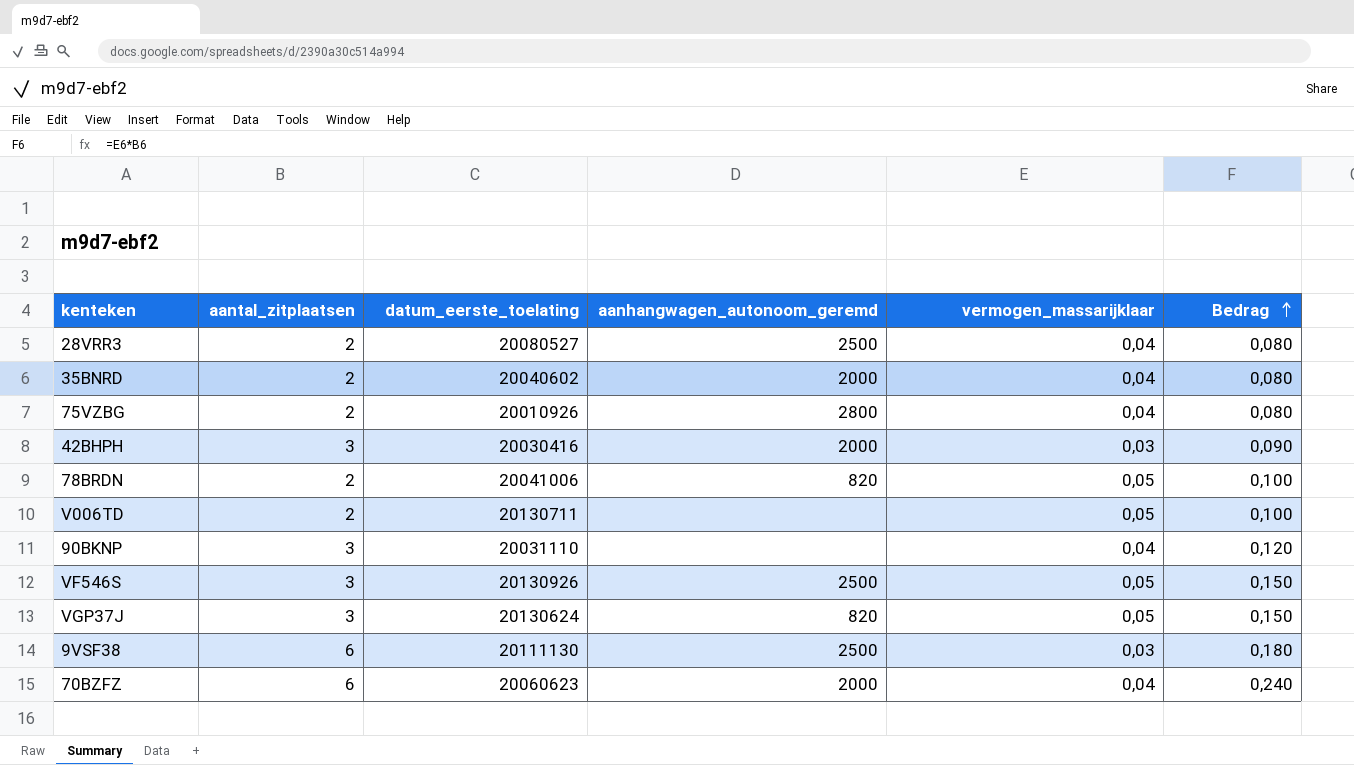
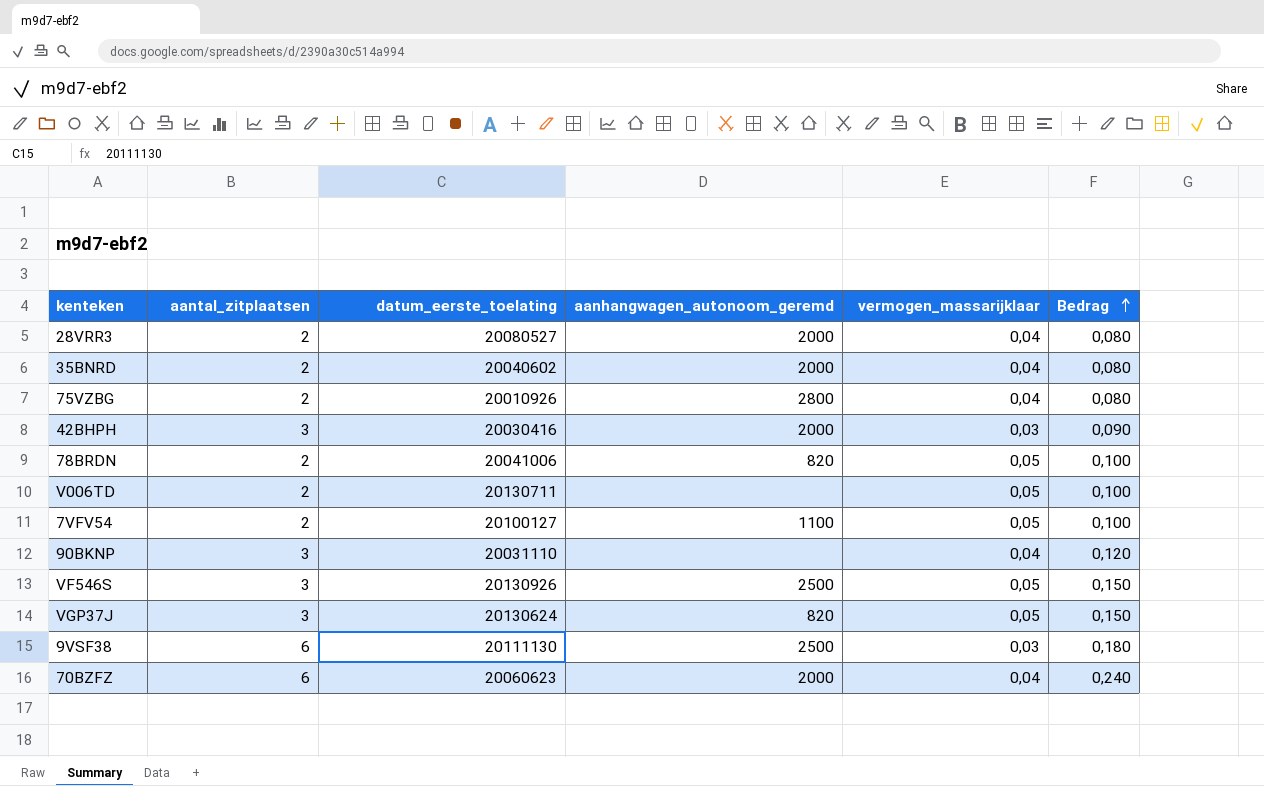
28VRR3 | aanhangwagen_autonoom_geremd: 2500 -> 2000
row 7VFV54: none -> 2 | 20100127 | 1100 | 0,05 | 0,100

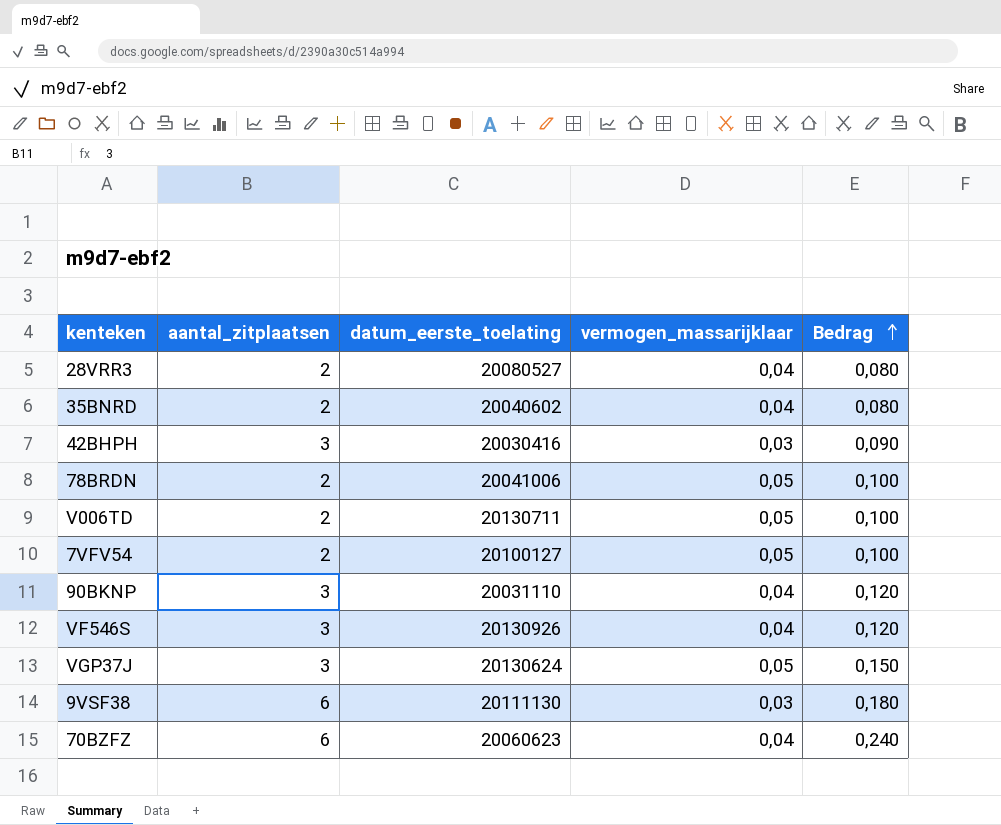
column aanhangwagen_autonoom_geremd | position: 4 -> none
row 75VZBG: 2 | 20010926 | 2800 | 0,04 | 0,080 -> none
VF546S | vermogen_massarijklaar: 0,05 -> 0,04
VF546S | Bedrag: 0,150 -> 0,120

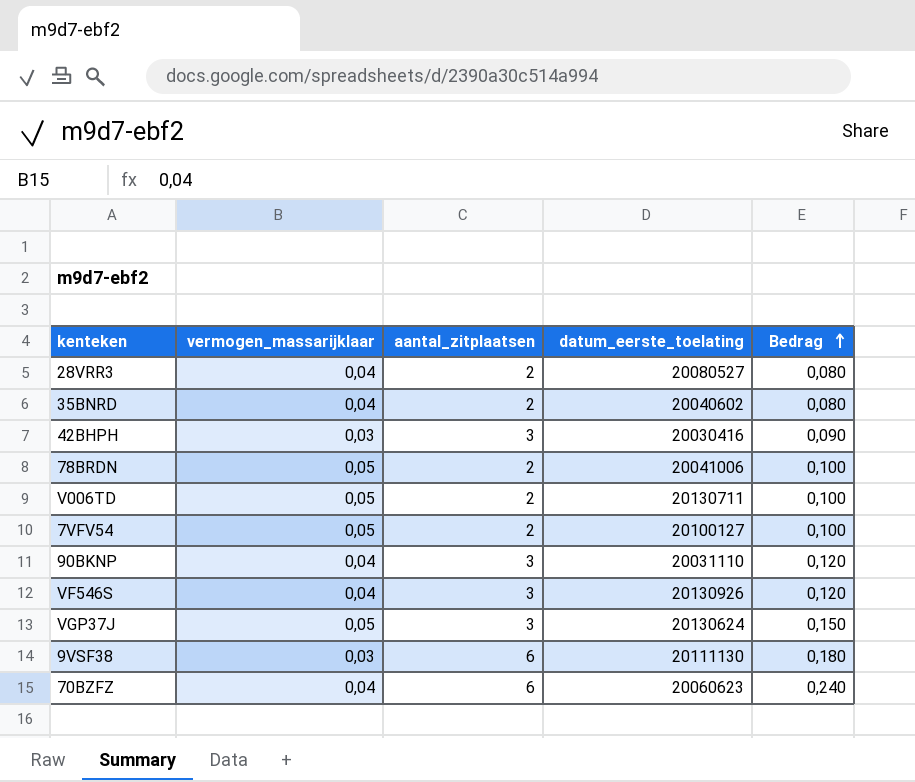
column vermogen_massarijklaar | position: 4 -> 2

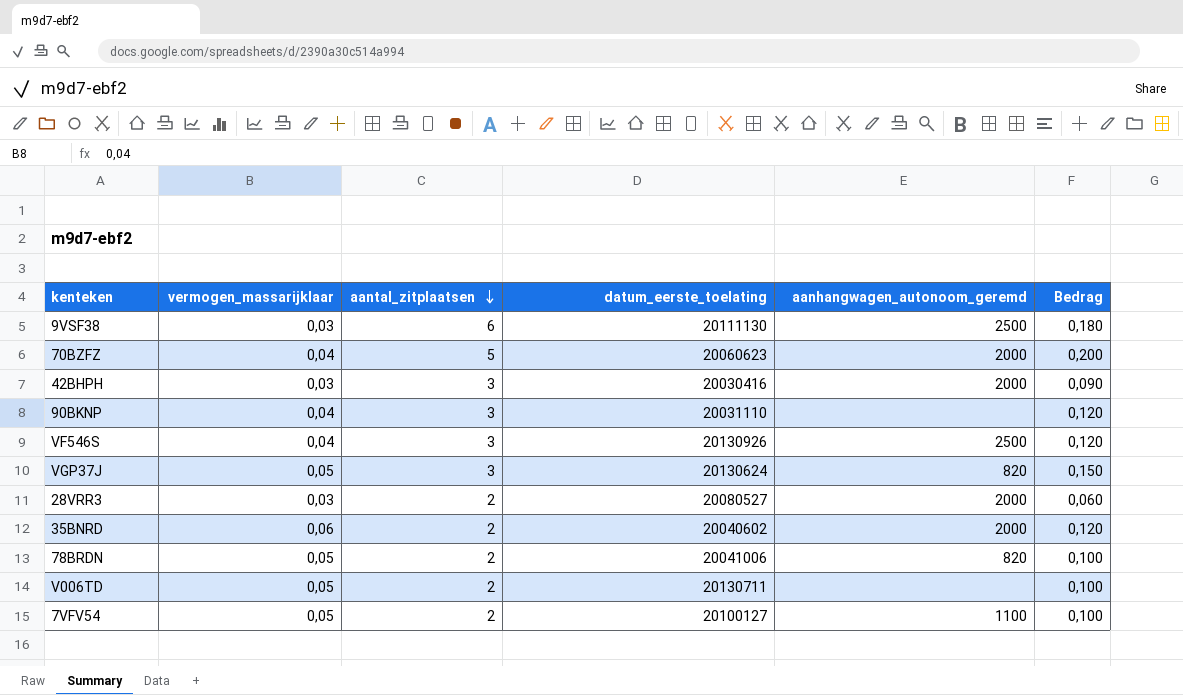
row order: Bedrag ascending -> aantal_zitplaatsen descending
column aanhangwagen_autonoom_geremd | position: none -> 5
70BZFZ | aantal_zitplaatsen: 6 -> 5
70BZFZ | Bedrag: 0,240 -> 0,200
28VRR3 | vermogen_massarijklaar: 0,04 -> 0,03
28VRR3 | Bedrag: 0,080 -> 0,060
35BNRD | vermogen_massarijklaar: 0,04 -> 0,06
35BNRD | Bedrag: 0,080 -> 0,120

